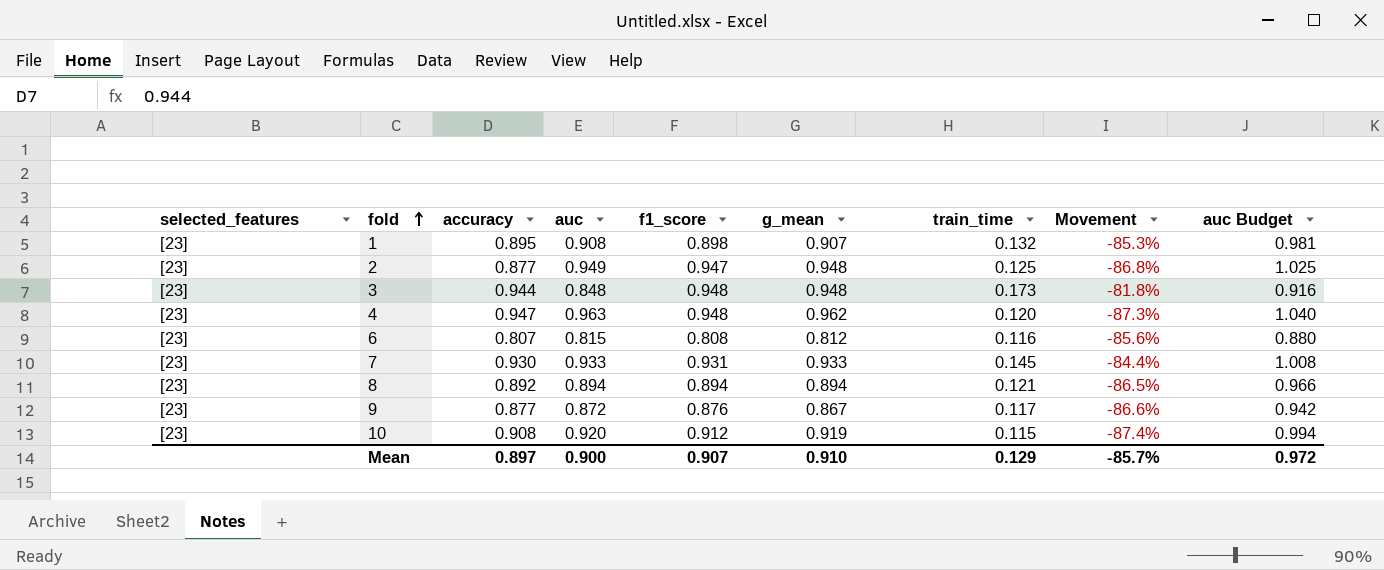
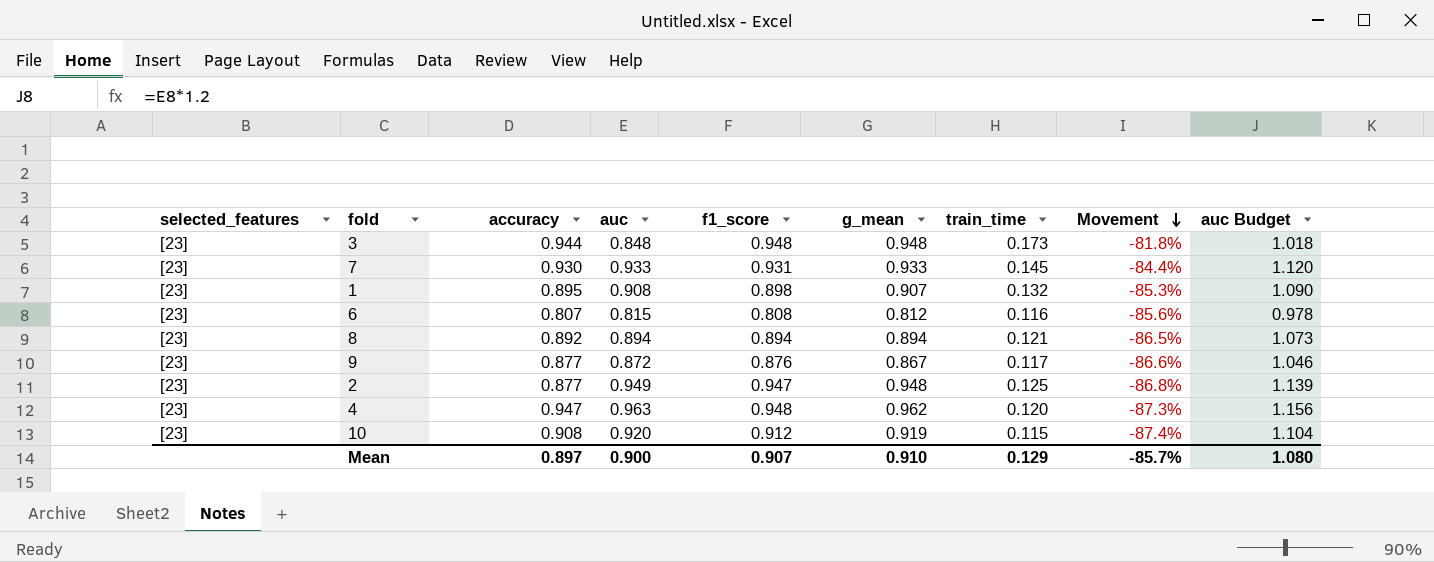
row order: fold ascending -> Movement descending
column auc Budget | formula: [auc] * 1.08 -> [auc] * 1.2
Mean | auc Budget: 0.972 -> 1.080

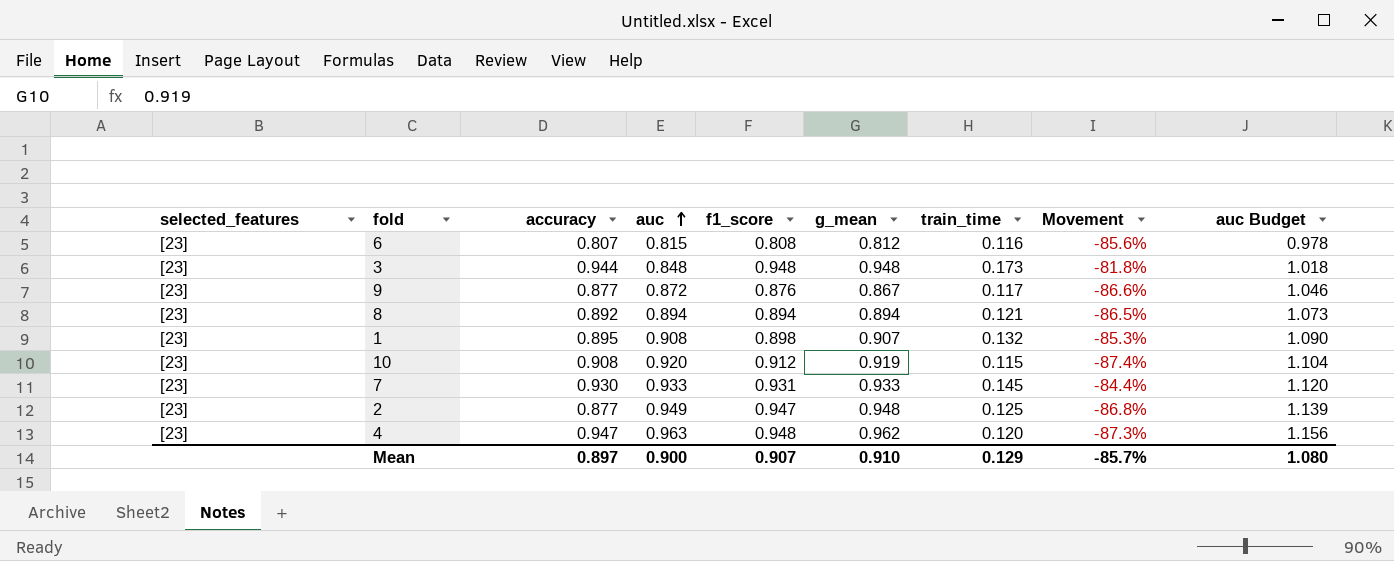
row order: Movement descending -> auc ascending

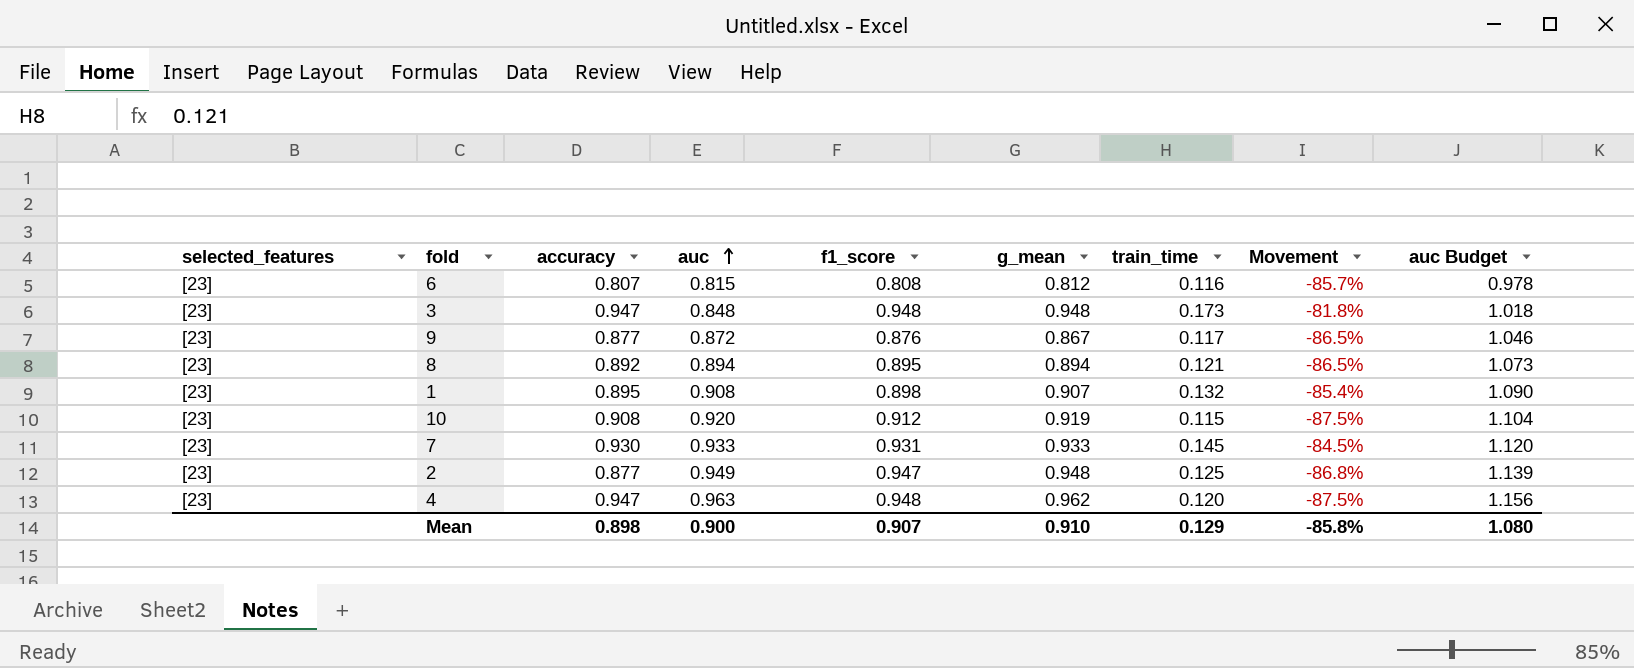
column Movement | formula: ([train_time] - [f1_score]) / [f1_score] -> ([train_time] - [g_mean]) / [g_mean]
3 | accuracy: 0.944 -> 0.947
8 | f1_score: 0.894 -> 0.895
Mean | accuracy: 0.897 -> 0.898
Mean | Movement: -85.7% -> -85.8%

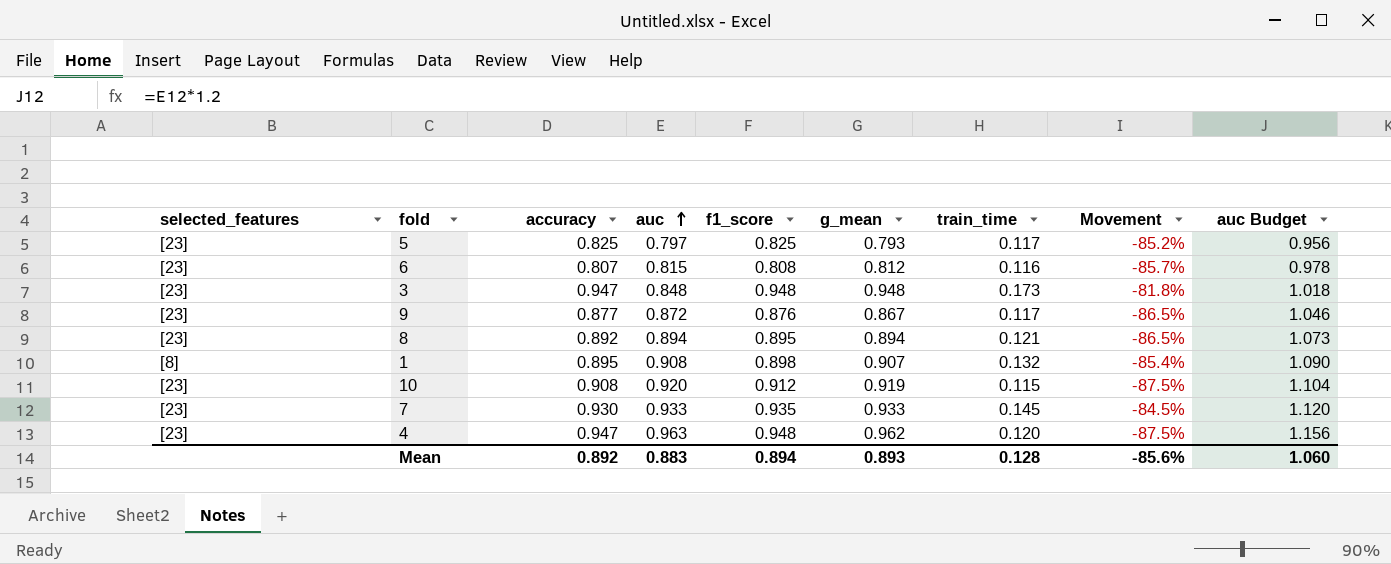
row 2: [23] | 0.877 | 0.949 | 0.947 | 0.948 | 0.125 | -86.8% | 1.139 -> none
row 5: none -> [23] | 0.825 | 0.797 | 0.825 | 0.793 | 0.117 | -85.2% | 0.956
1 | selected_features: [23] -> [8]
7 | f1_score: 0.931 -> 0.935
Mean | accuracy: 0.898 -> 0.892
Mean | auc: 0.900 -> 0.883
Mean | f1_score: 0.907 -> 0.894
Mean | g_mean: 0.910 -> 0.893
Mean | train_time: 0.129 -> 0.128
Mean | Movement: -85.8% -> -85.6%
Mean | auc Budget: 1.080 -> 1.060

